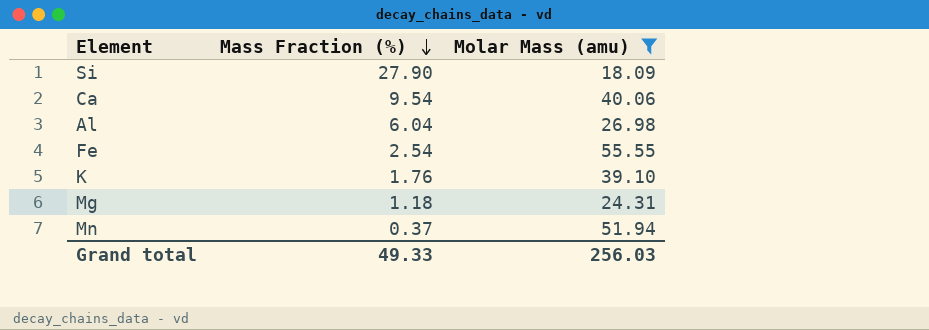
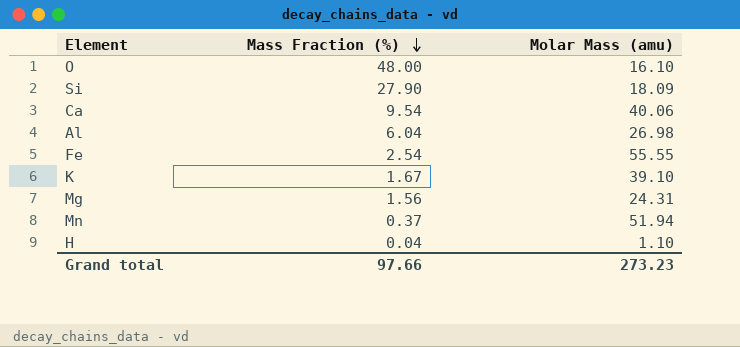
filter: Molar Mass (amu) >= 18.09 -> none
K | Mass Fraction (%): 1.76 -> 1.67
Mg | Mass Fraction (%): 1.18 -> 1.56
Grand total | Mass Fraction (%): 49.33 -> 97.66
Grand total | Molar Mass (amu): 256.03 -> 273.23

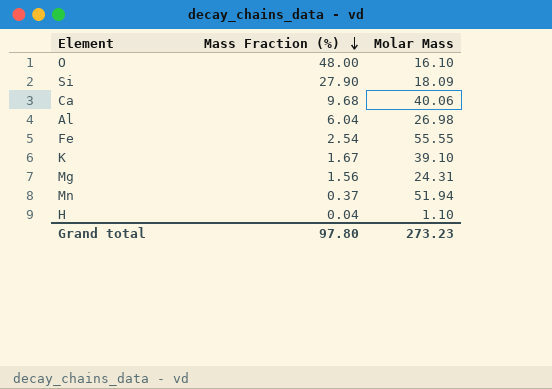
column name: Molar Mass (amu) -> Molar Mass
Ca | Mass Fraction (%): 9.54 -> 9.68
Grand total | Mass Fraction (%): 97.66 -> 97.80

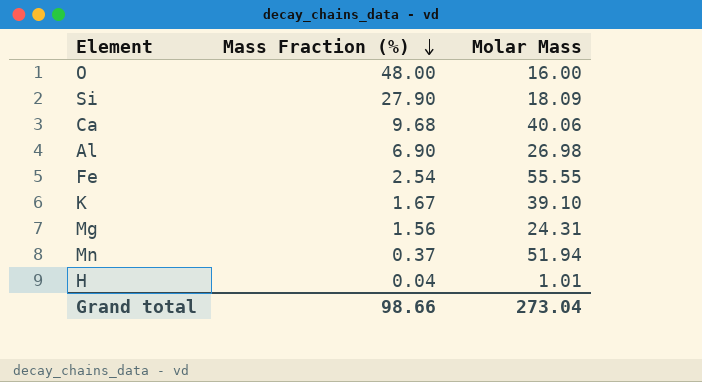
O | Molar Mass: 16.10 -> 16.00
Al | Mass Fraction (%): 6.04 -> 6.90
H | Molar Mass: 1.10 -> 1.01
Grand total | Mass Fraction (%): 97.80 -> 98.66
Grand total | Molar Mass: 273.23 -> 273.04

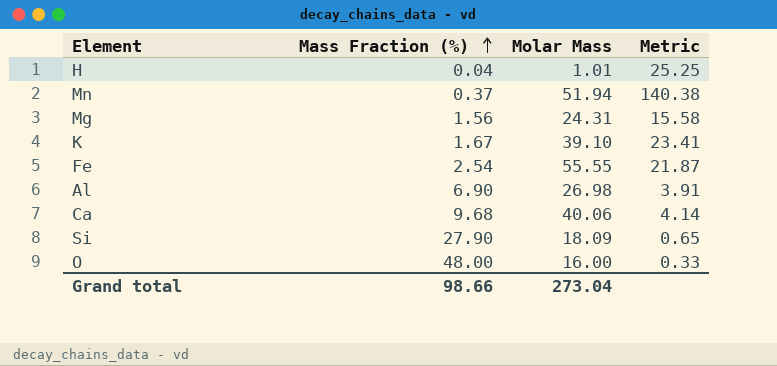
row order: Mass Fraction (%) descending -> Mass Fraction (%) ascending
column Metric | formula: none -> [Molar Mass] / [Mass Fraction (%)]

